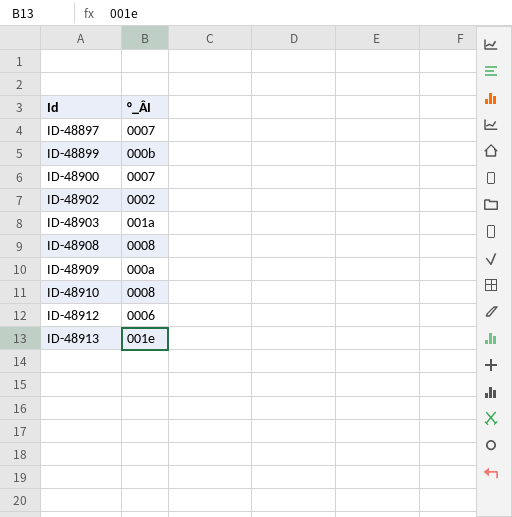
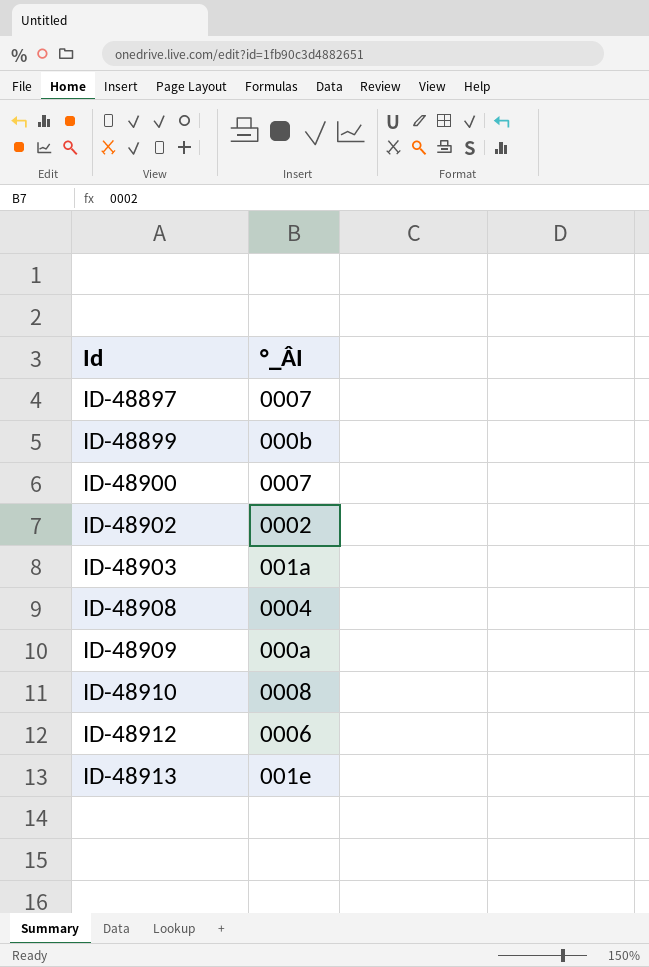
ID-48908 | °_ÂI: 0008 -> 0004

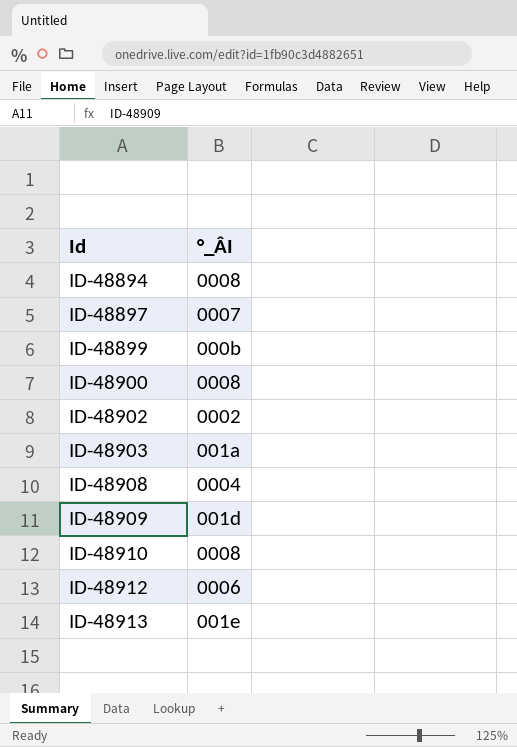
row ID-48894: none -> 0008
ID-48900 | °_ÂI: 0007 -> 0008
ID-48909 | °_ÂI: 000a -> 001d

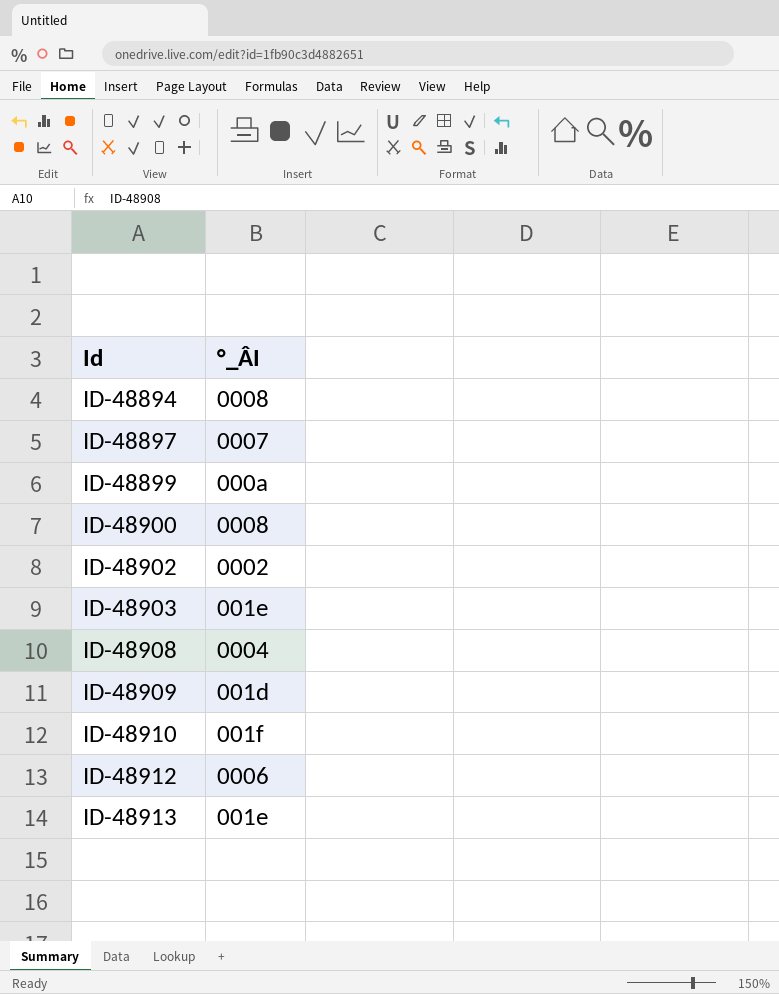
ID-48899 | °_ÂI: 000b -> 000a
ID-48903 | °_ÂI: 001a -> 001e
ID-48910 | °_ÂI: 0008 -> 001f

